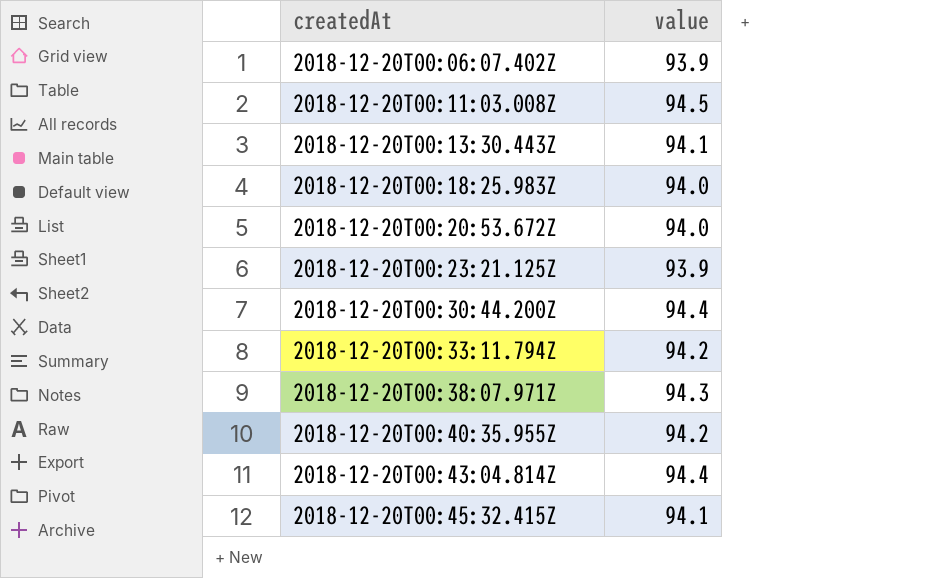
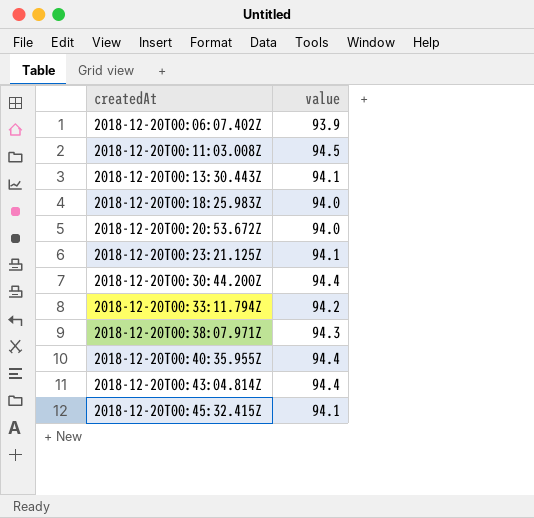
2018-12-20T00:23:21.125Z | value: 93.9 -> 94.1
2018-12-20T00:40:35.955Z | value: 94.2 -> 94.4

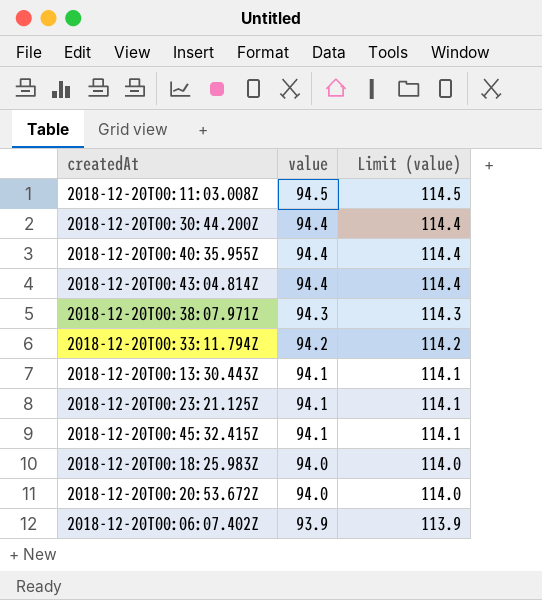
row order: createdAt ascending -> value descending
column Limit (value) | formula: none -> [value] + 20

